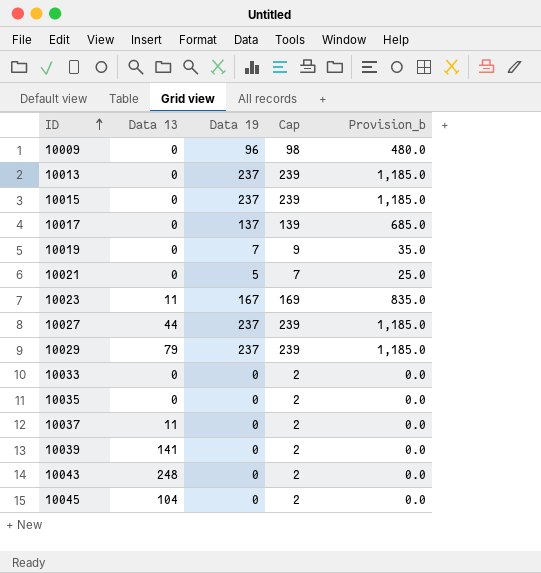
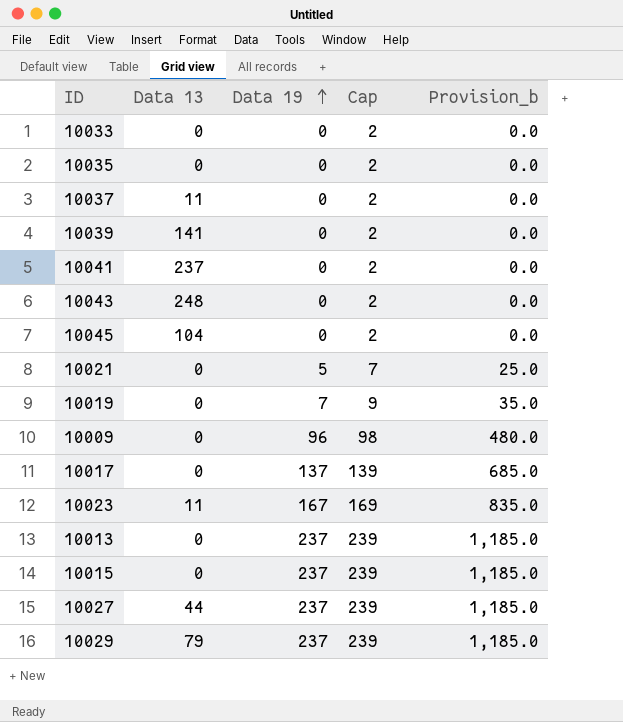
row order: ID ascending -> Data 19 ascending
row 10041: none -> 237 | 0 | 2 | 0.0

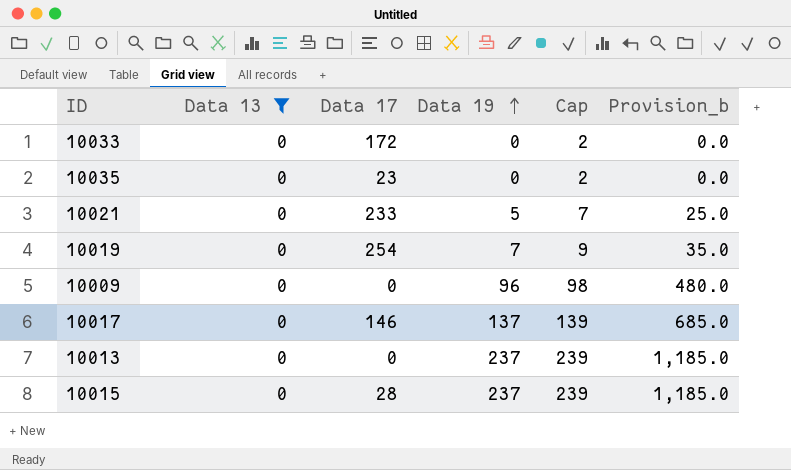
filter: none -> Data 13 = 0
column Data 17 | position: none -> 3

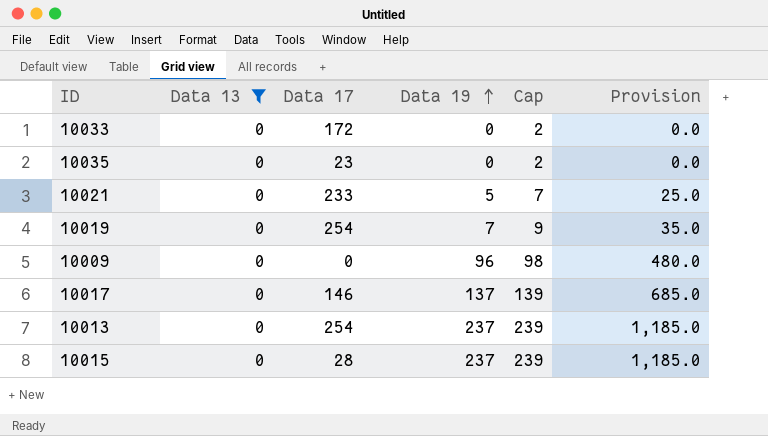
column name: Provision_b -> Provision
10013 | Data 17: 0 -> 254

